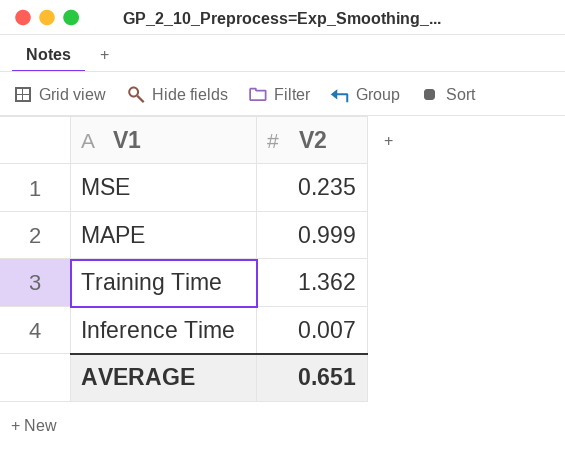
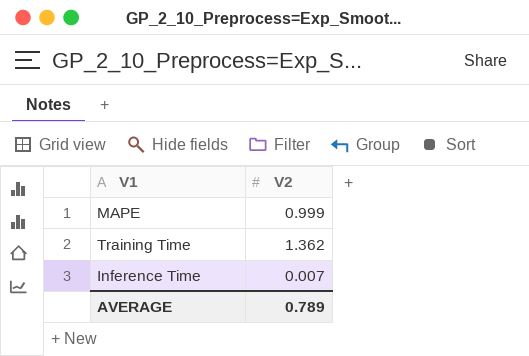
row MSE: 0.235 -> none
AVERAGE | V2: 0.651 -> 0.789

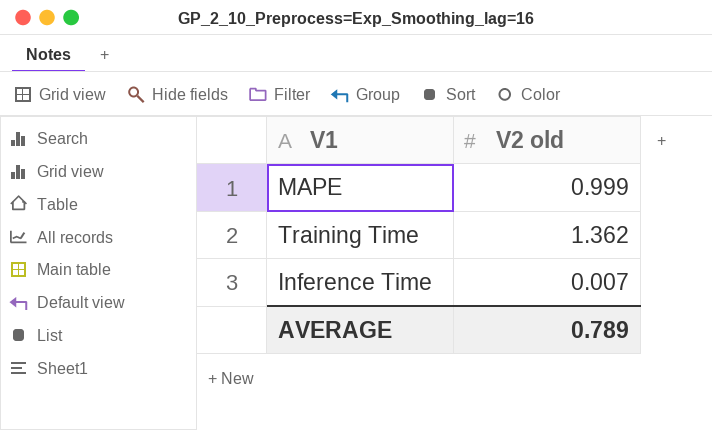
column name: V2 -> V2 old

